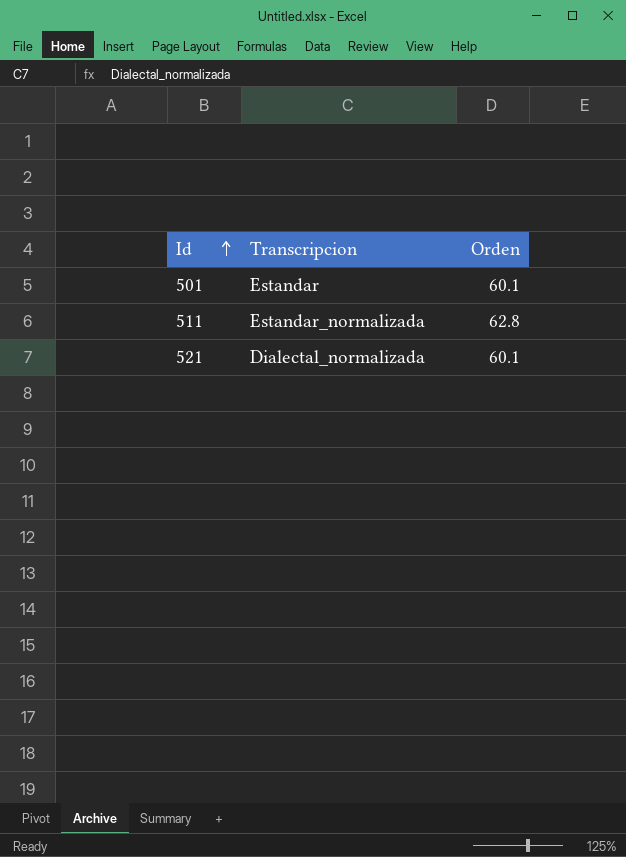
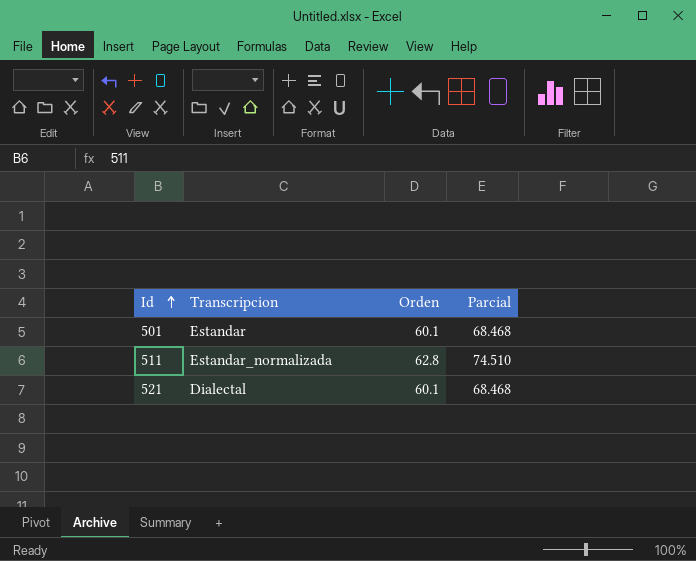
column Parcial | position: none -> 4
521 | Transcripcion: Dialectal_normalizada -> Dialectal

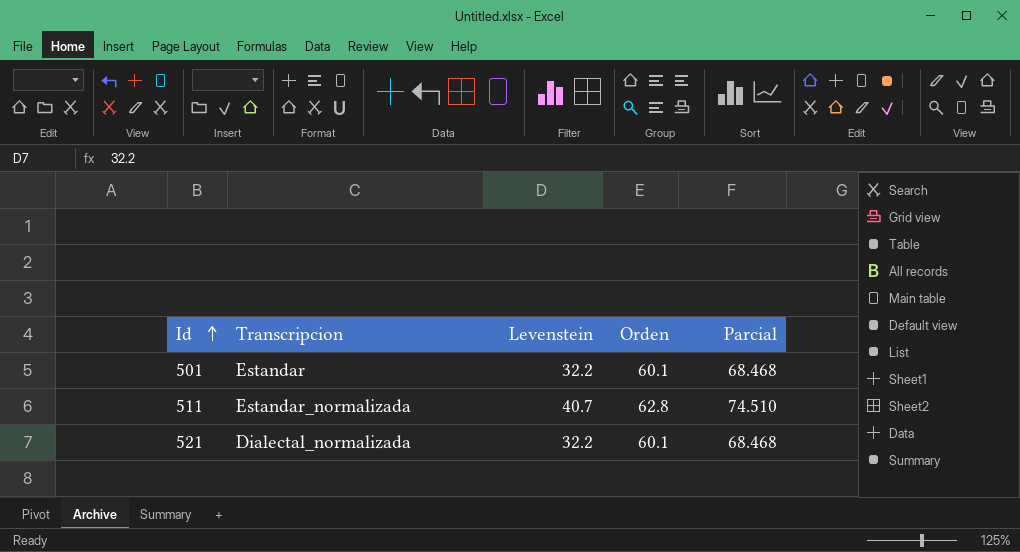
column Levenstein | position: none -> 3
521 | Transcripcion: Dialectal -> Dialectal_normalizada

